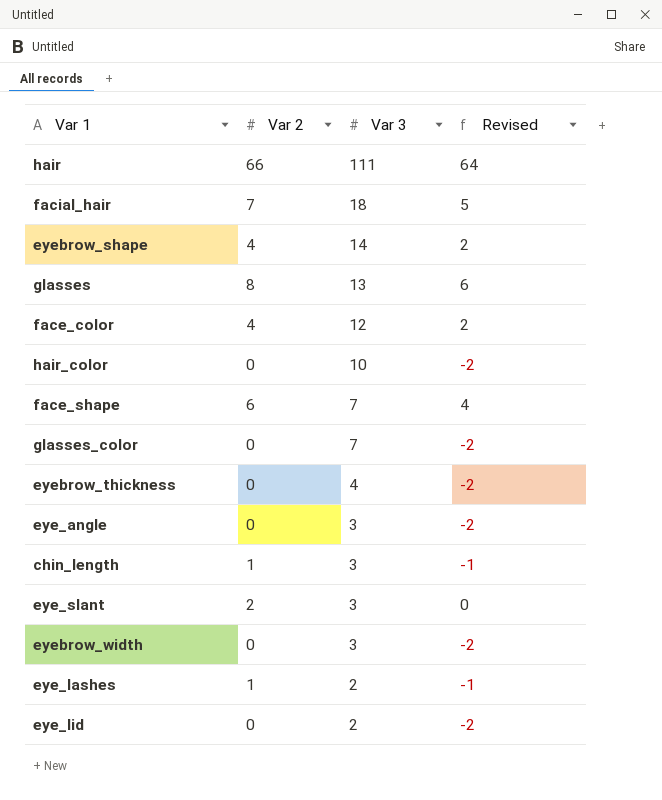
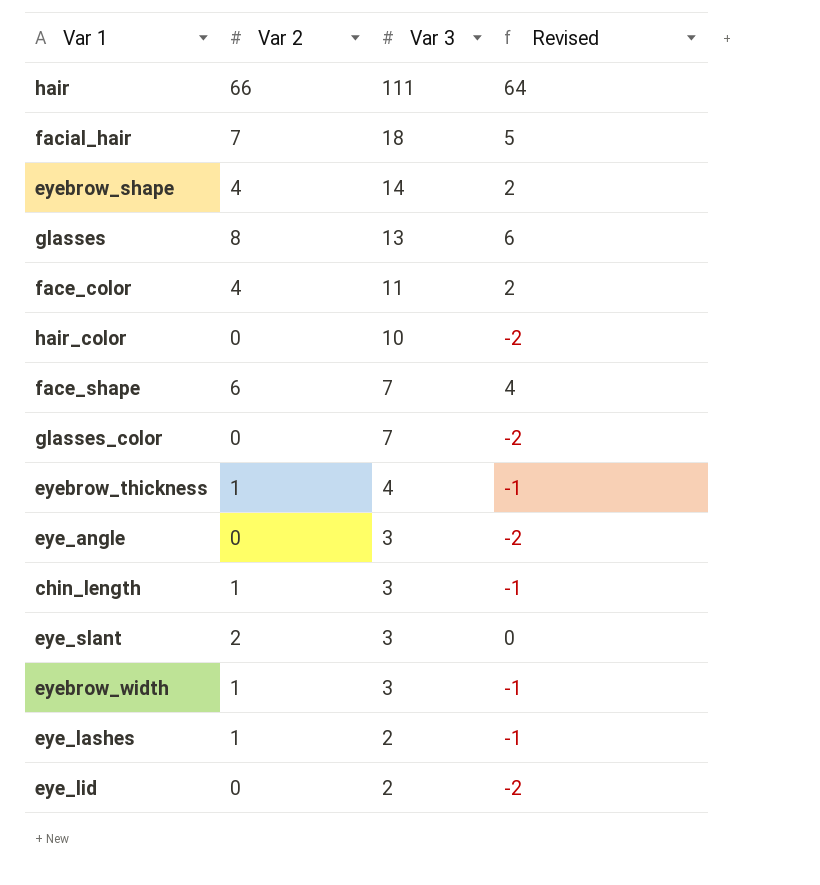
face_color | Var 3: 12 -> 11
eyebrow_thickness | Var 2: 0 -> 1
eyebrow_thickness | Revised: -2 -> -1
eyebrow_width | Var 2: 0 -> 1
eyebrow_width | Revised: -2 -> -1

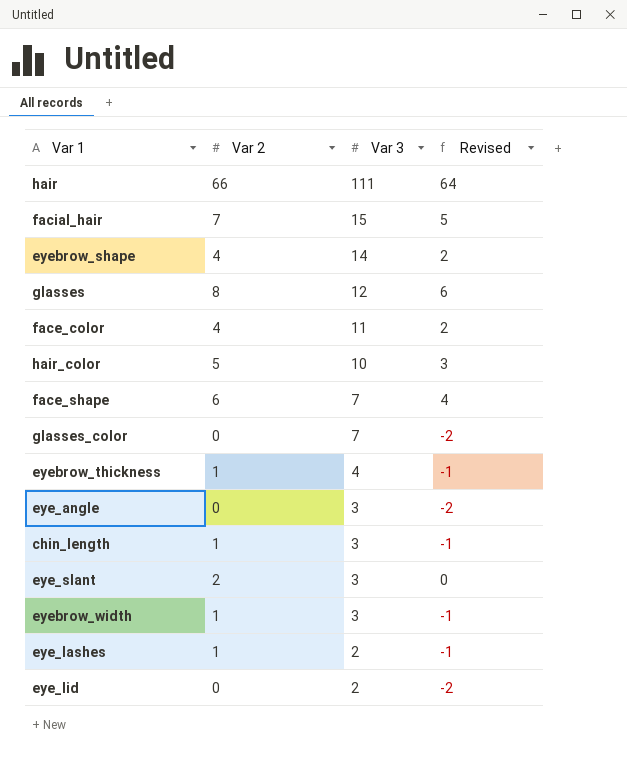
facial_hair | Var 3: 18 -> 15
glasses | Var 3: 13 -> 12
hair_color | Var 2: 0 -> 5
hair_color | Revised: -2 -> 3

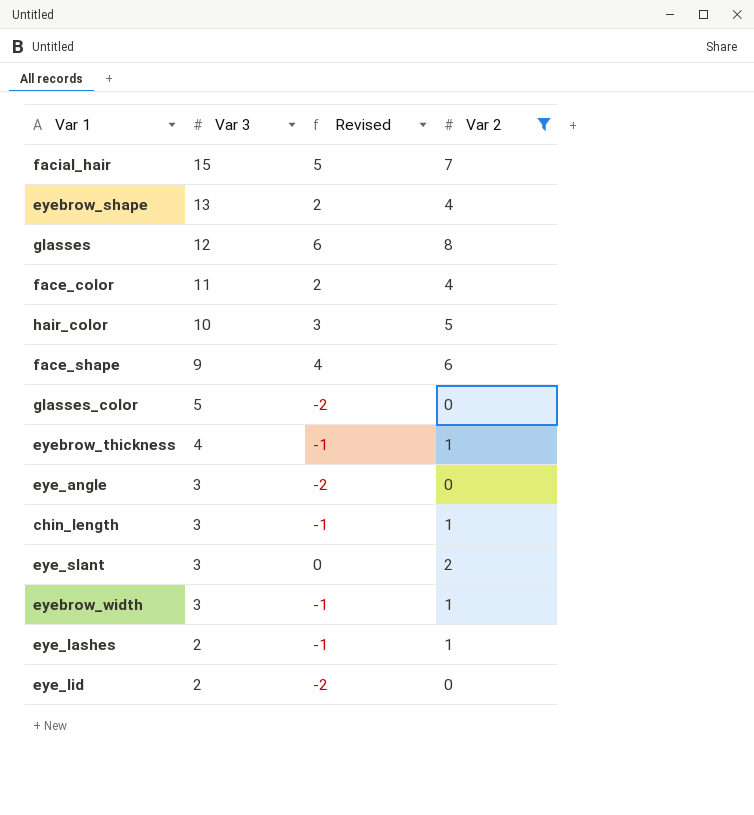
filter: none -> Var 2 != 66
column Var 2 | position: 2 -> 4
eyebrow_shape | Var 3: 14 -> 13
face_shape | Var 3: 7 -> 9
glasses_color | Var 3: 7 -> 5

